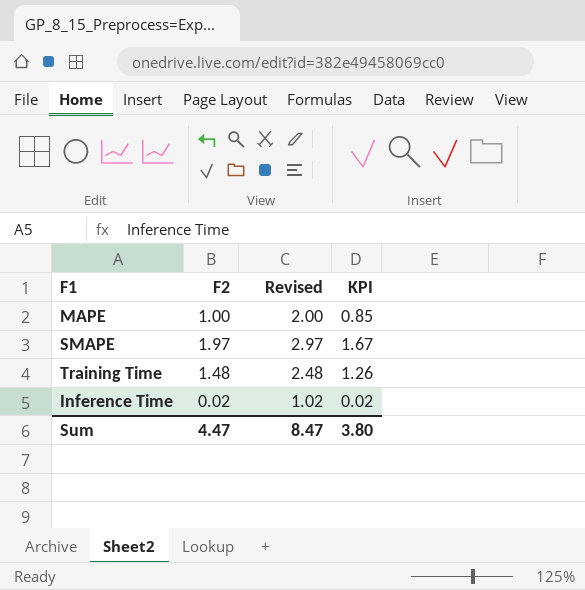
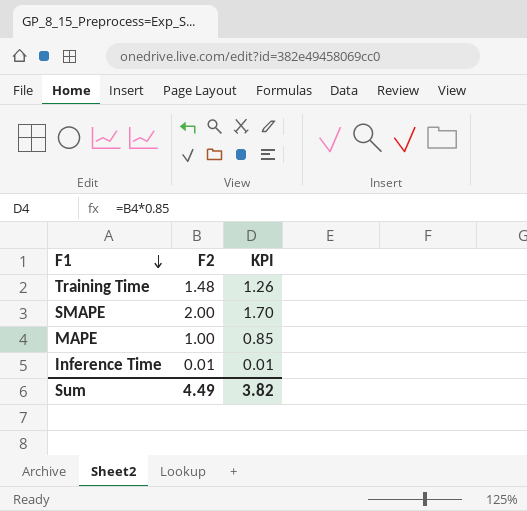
row order: none -> F1 descending
column Revised | formula: [F2] + 1 -> none
SMAPE | F2: 1.97 -> 2.00
SMAPE | KPI: 1.67 -> 1.70
Inference Time | F2: 0.02 -> 0.01
Inference Time | KPI: 0.02 -> 0.01
Sum | F2: 4.47 -> 4.49
Sum | KPI: 3.80 -> 3.82

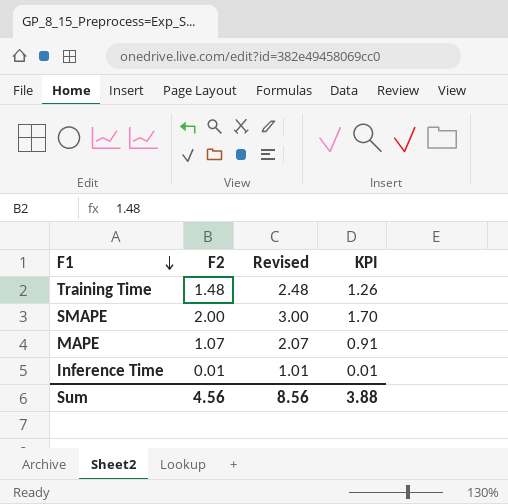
column Revised | formula: none -> [F2] + 1
MAPE | F2: 1.00 -> 1.07
MAPE | KPI: 0.85 -> 0.91
Sum | F2: 4.49 -> 4.56
Sum | KPI: 3.82 -> 3.88

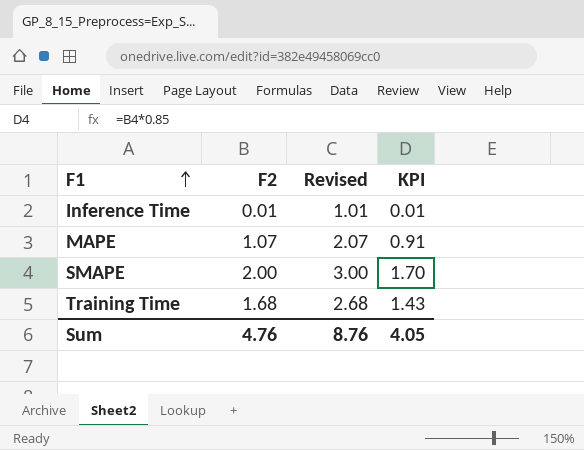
row order: F1 descending -> F1 ascending
Training Time | F2: 1.48 -> 1.68
Training Time | Revised: 2.48 -> 2.68
Training Time | KPI: 1.26 -> 1.43
Sum | F2: 4.56 -> 4.76
Sum | Revised: 8.56 -> 8.76
Sum | KPI: 3.88 -> 4.05

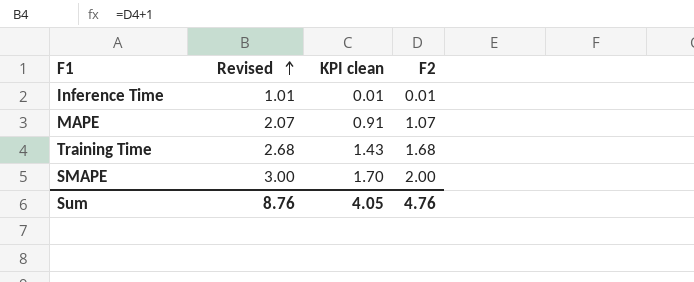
row order: F1 ascending -> Revised ascending
column name: KPI -> KPI clean
column F2 | position: 2 -> 4

